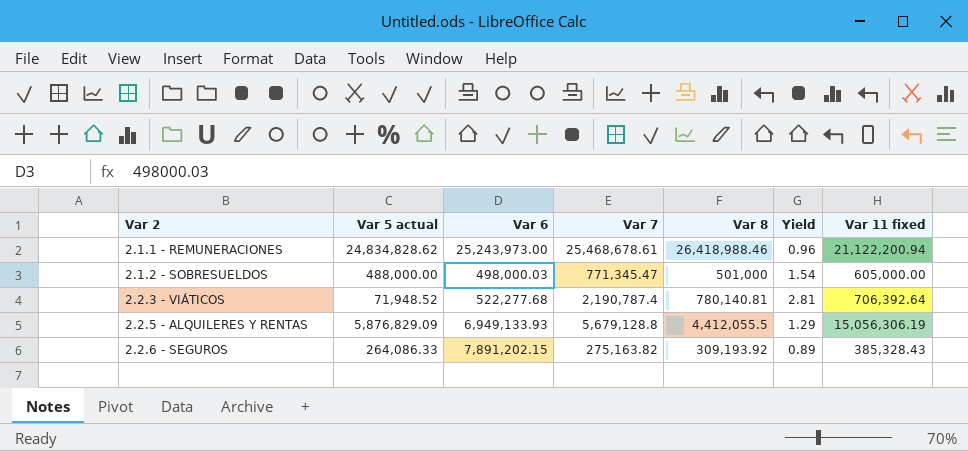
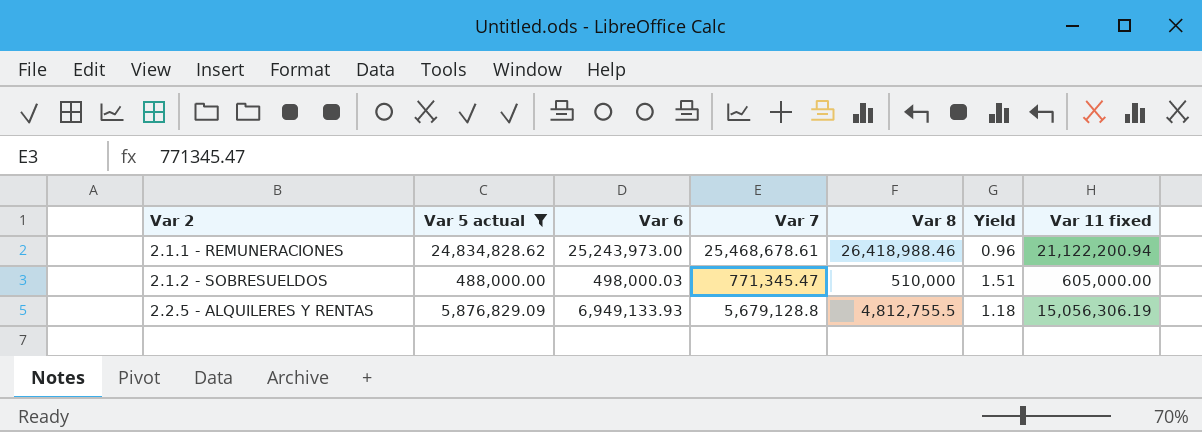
filter: none -> Var 5 actual >= 488,000.00
2.1.2 - SOBRESUELDOS | Var 8: 501,000 -> 510,000
2.1.2 - SOBRESUELDOS | Yield: 1.54 -> 1.51
2.2.5 - ALQUILERES Y RENTAS | Var 8: 4,412,055.5 -> 4,812,755.5
2.2.5 - ALQUILERES Y RENTAS | Yield: 1.29 -> 1.18

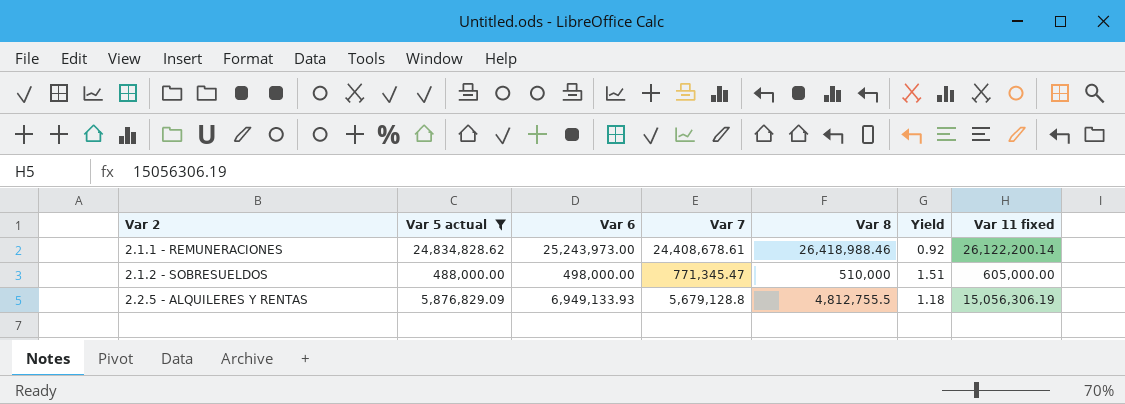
2.1.1 - REMUNERACIONES | Var 7: 25,468,678.61 -> 24,408,678.61
2.1.1 - REMUNERACIONES | Yield: 0.96 -> 0.92
2.1.1 - REMUNERACIONES | Var 11 fixed: 21,122,200.94 -> 26,122,200.14
2.1.2 - SOBRESUELDOS | Var 6: 498,000.03 -> 498,000.00

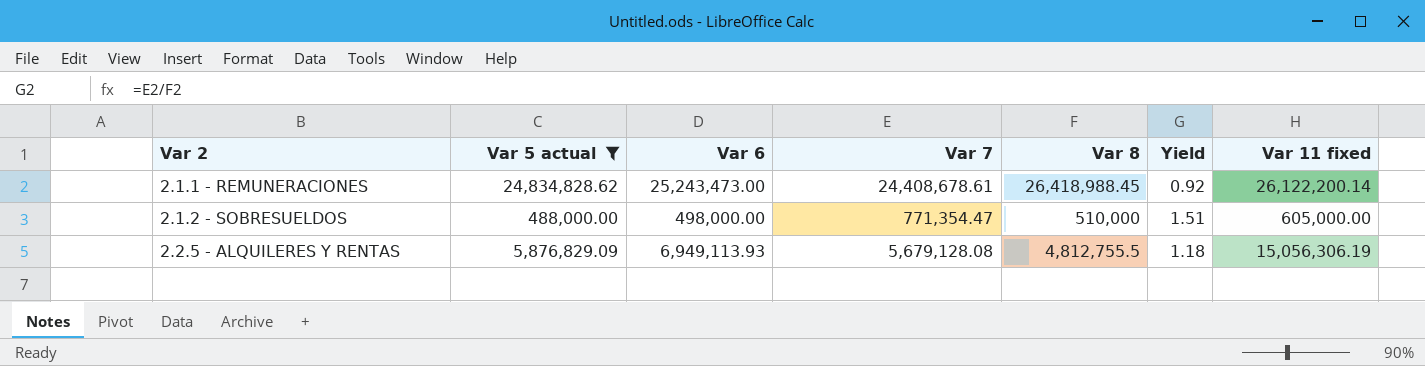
2.1.1 - REMUNERACIONES | Var 6: 25,243,973.00 -> 25,243,473.00
2.1.1 - REMUNERACIONES | Var 8: 26,418,988.46 -> 26,418,988.45
2.1.2 - SOBRESUELDOS | Var 7: 771,345.47 -> 771,354.47
2.2.5 - ALQUILERES Y RENTAS | Var 6: 6,949,133.93 -> 6,949,113.93
2.2.5 - ALQUILERES Y RENTAS | Var 7: 5,679,128.8 -> 5,679,128.08

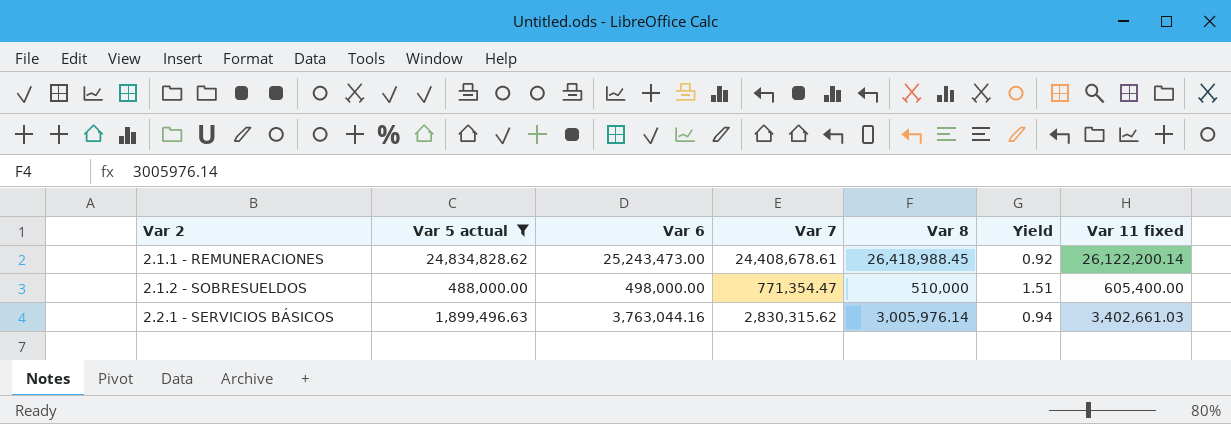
row 2.2.5 - ALQUILERES Y RENTAS: 5,876,829.09 | 6,949,113.93 | 5,679,128.08 | 4,812,755.5 | 1.18 | 15,056,306.19 -> none
2.1.2 - SOBRESUELDOS | Var 11 fixed: 605,000.00 -> 605,400.00
row 2.2.1 - SERVICIOS BÁSICOS: none -> 1,899,496.63 | 3,763,044.16 | 2,830,315.62 | 3,005,976.14 | 0.94 | 3,402,661.03

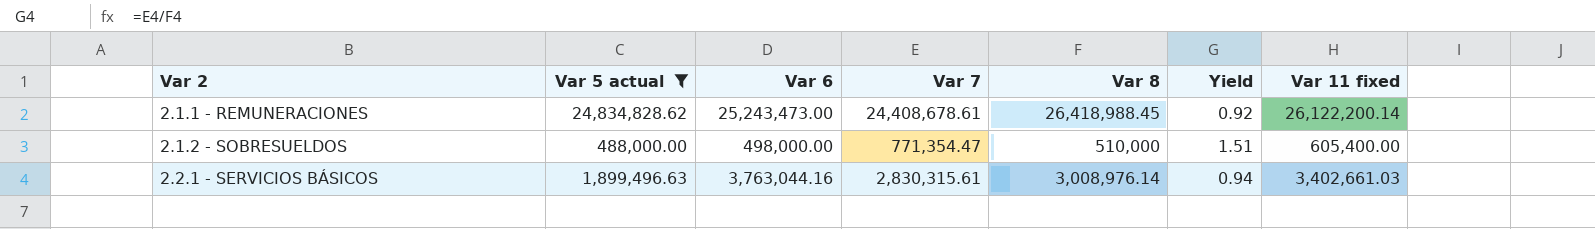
2.2.1 - SERVICIOS BÁSICOS | Var 7: 2,830,315.62 -> 2,830,315.61
2.2.1 - SERVICIOS BÁSICOS | Var 8: 3,005,976.14 -> 3,008,976.14

